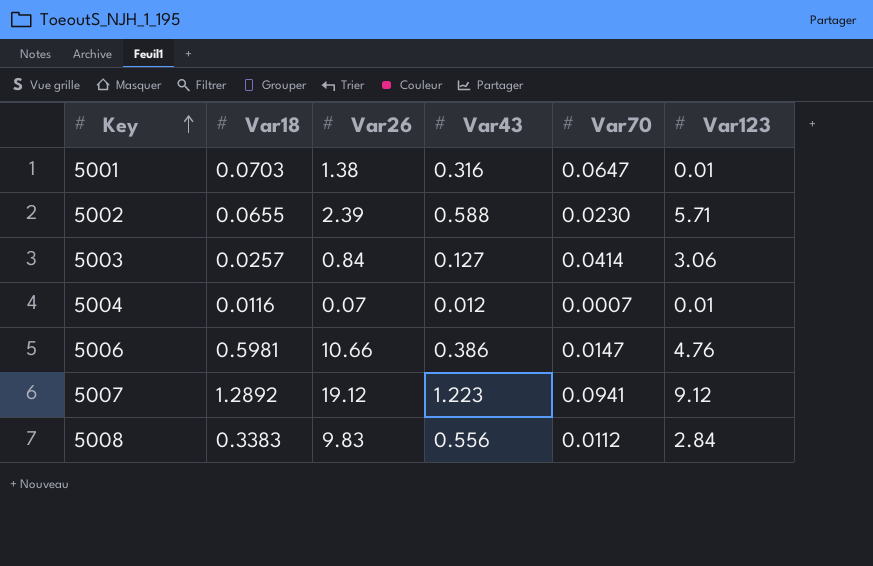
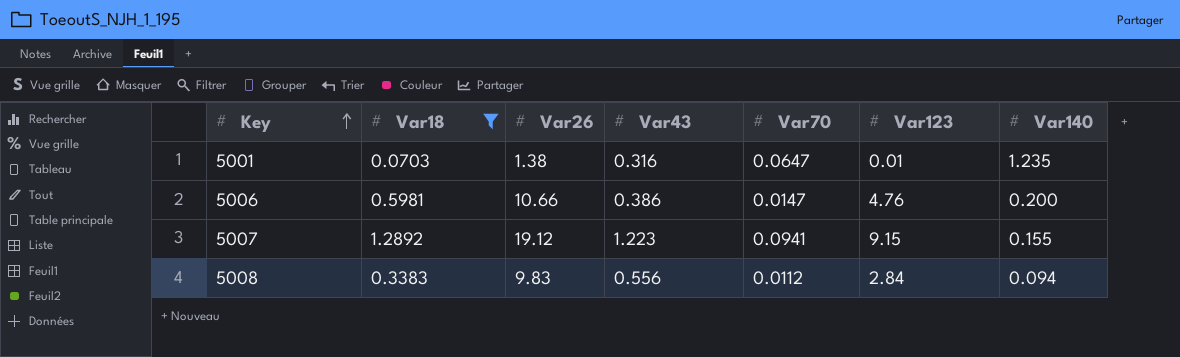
filter: none -> Var18 >= 0.0703
column Var140 | position: none -> 7
5007 | Var123: 9.12 -> 9.15

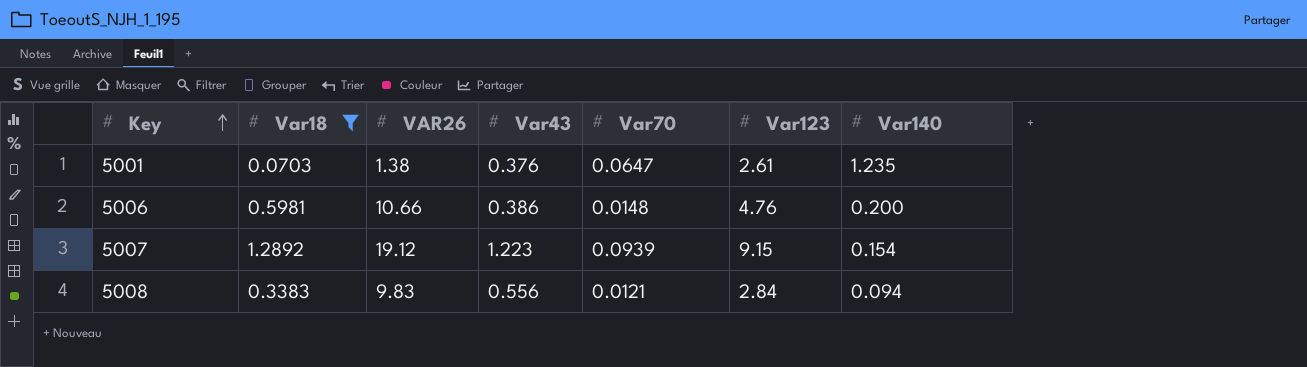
column name: Var26 -> VAR26
5001 | Var43: 0.316 -> 0.376
5001 | Var123: 0.01 -> 2.61
5006 | Var70: 0.0147 -> 0.0148
5007 | Var70: 0.0941 -> 0.0939
5007 | Var140: 0.155 -> 0.154
5008 | Var70: 0.0112 -> 0.0121

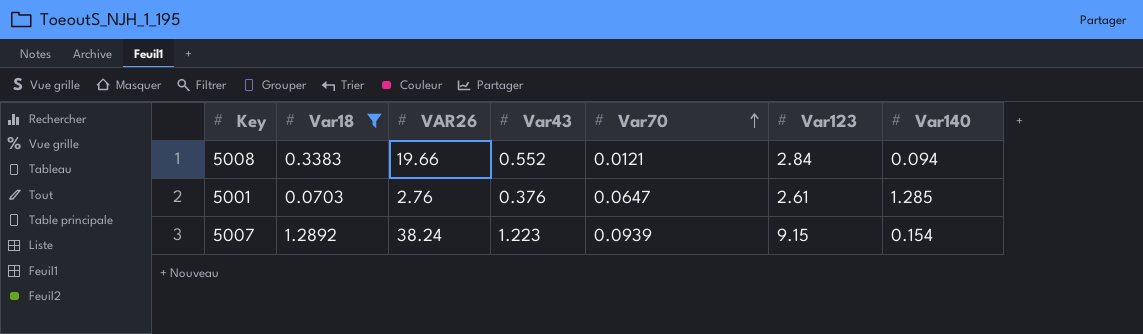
row order: Key ascending -> Var70 ascending
row 5006: 0.5981 | 10.66 | 0.386 | 0.0148 | 4.76 | 0.200 -> none
5008 | VAR26: 9.83 -> 19.66
5008 | Var43: 0.556 -> 0.552
5001 | VAR26: 1.38 -> 2.76
5001 | Var140: 1.235 -> 1.285
5007 | VAR26: 19.12 -> 38.24

